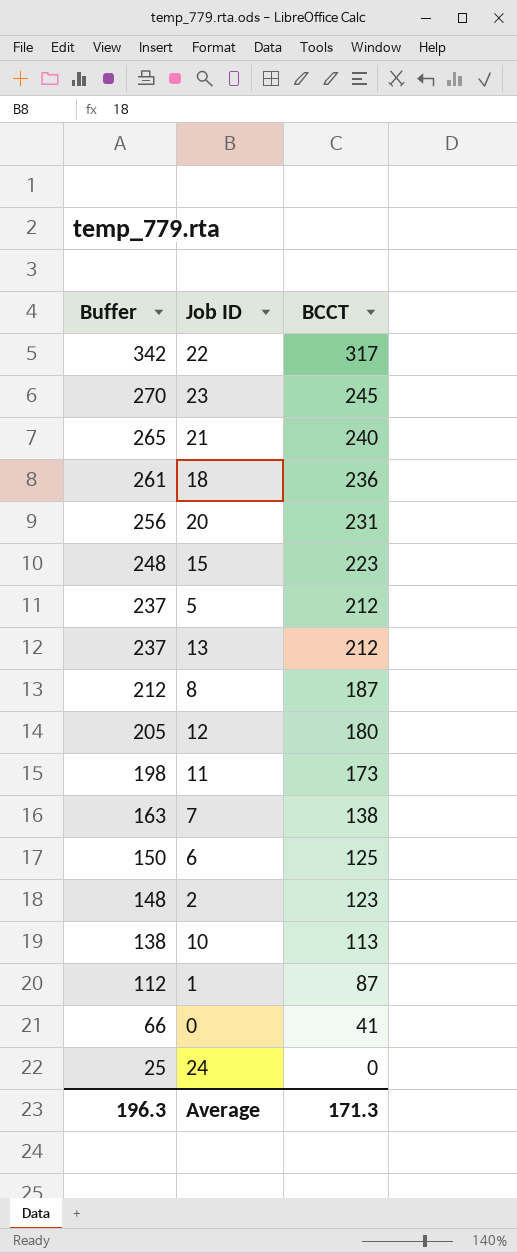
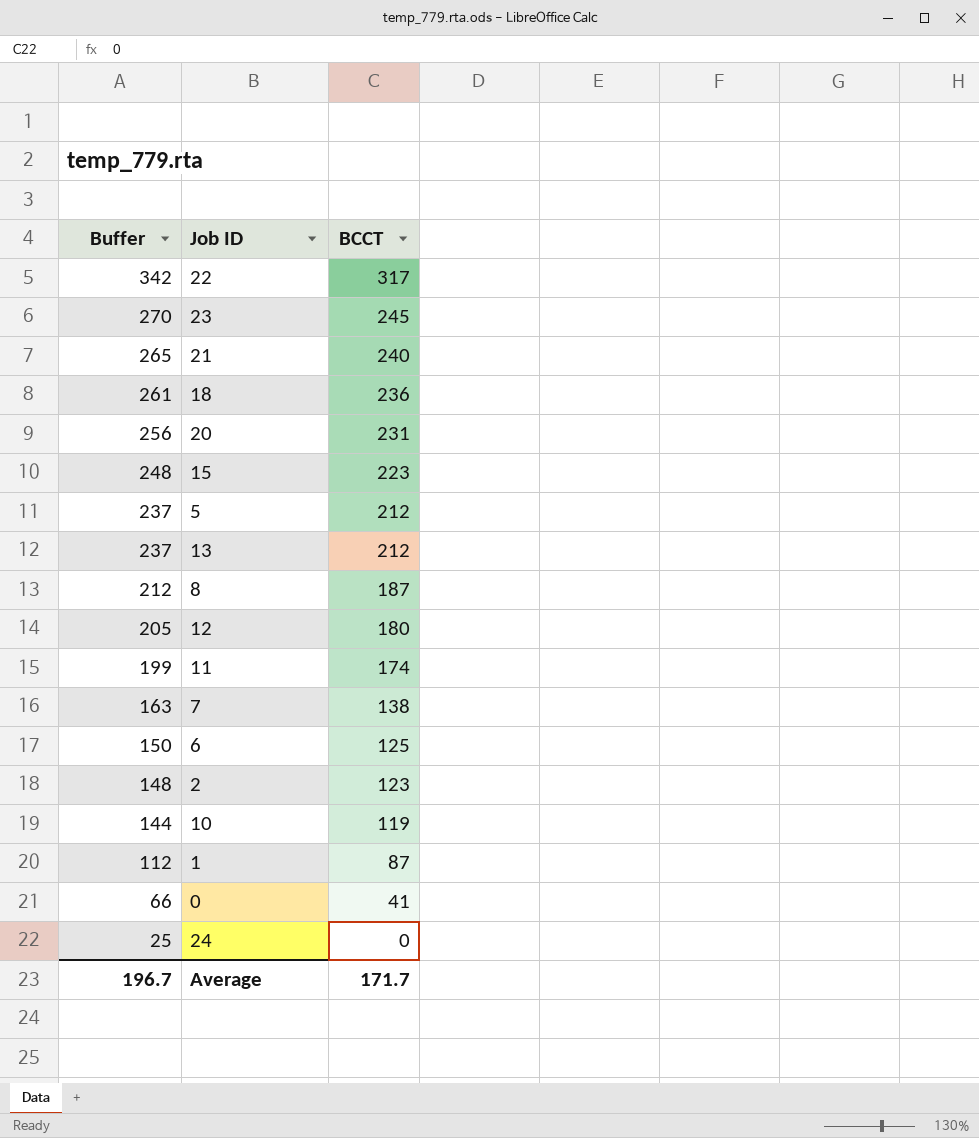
11 | Buffer: 198 -> 199
11 | BCCT: 173 -> 174
10 | Buffer: 138 -> 144
10 | BCCT: 113 -> 119
Average | Buffer: 196.3 -> 196.7
Average | BCCT: 171.3 -> 171.7

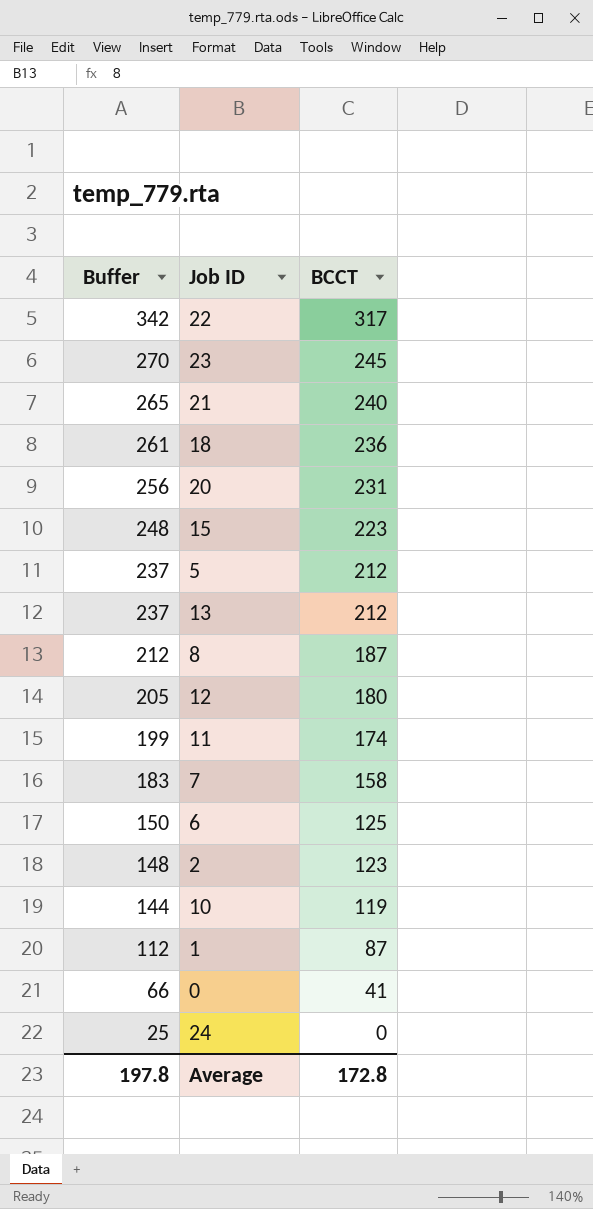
7 | Buffer: 163 -> 183
7 | BCCT: 138 -> 158
Average | Buffer: 196.7 -> 197.8
Average | BCCT: 171.7 -> 172.8

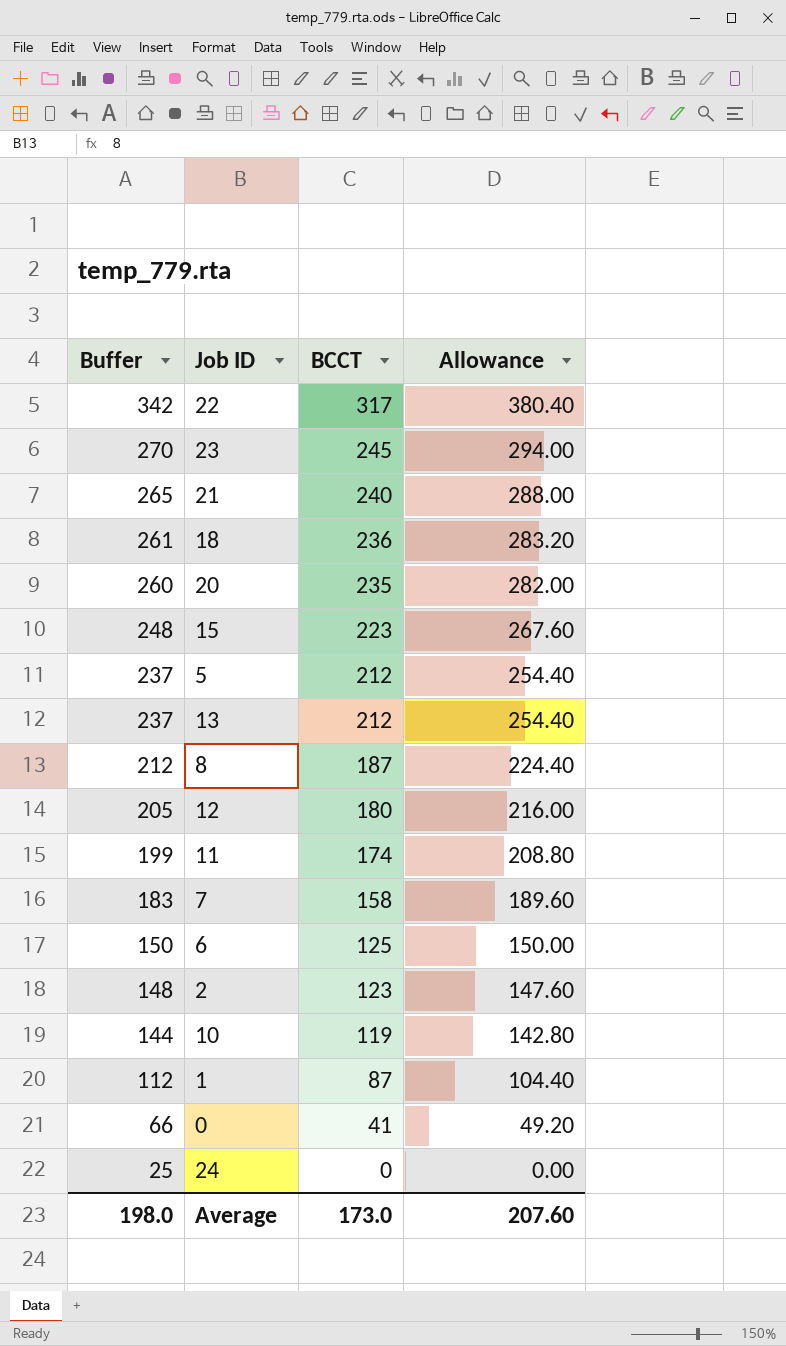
column Allowance | formula: none -> [BCCT] * 1.2
20 | Buffer: 256 -> 260
20 | BCCT: 231 -> 235
Average | Buffer: 197.8 -> 198.0
Average | BCCT: 172.8 -> 173.0

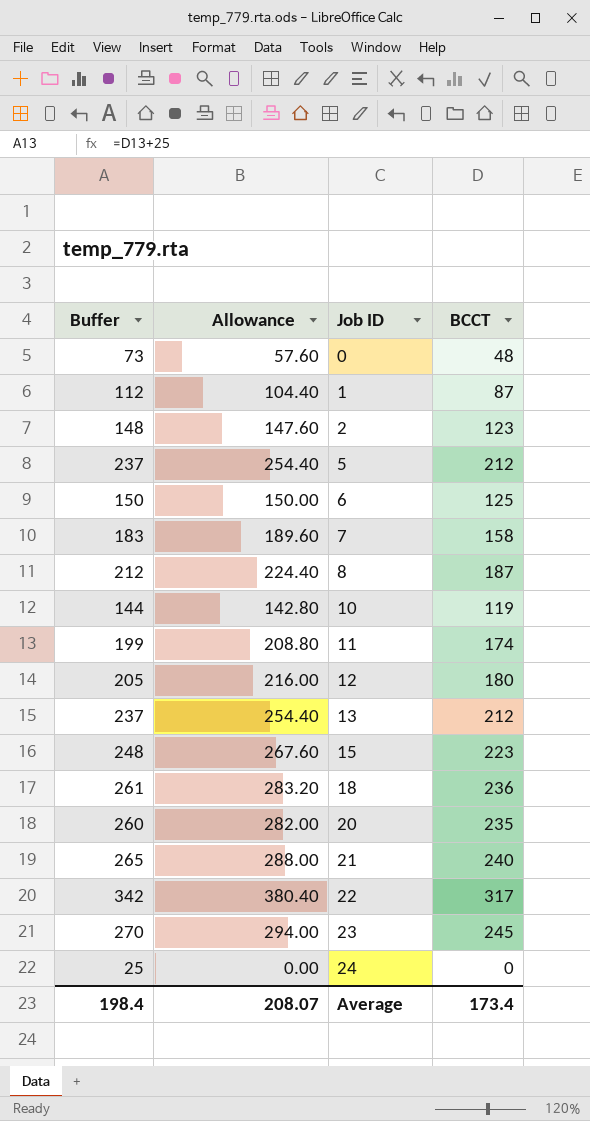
row order: Buffer descending -> Job ID ascending
column Allowance | position: 4 -> 2
0 | Buffer: 66 -> 73
0 | Allowance: 49.20 -> 57.60
0 | BCCT: 41 -> 48
Average | Buffer: 198.0 -> 198.4
Average | Allowance: 207.60 -> 208.07
Average | BCCT: 173.0 -> 173.4

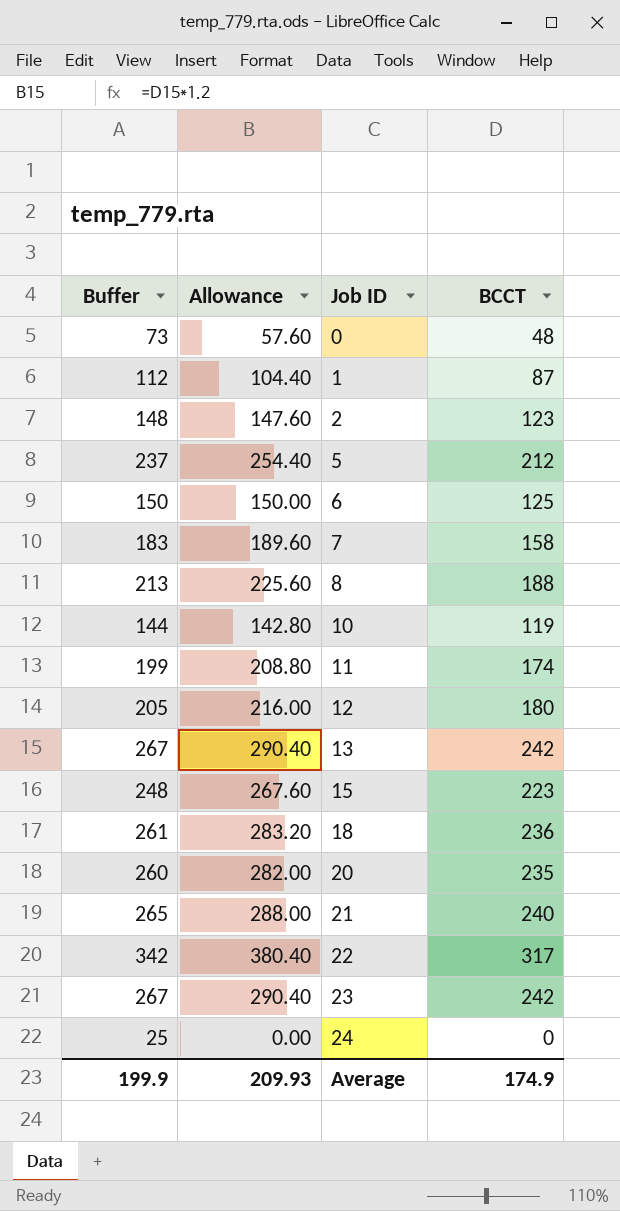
8 | Buffer: 212 -> 213
8 | Allowance: 224.40 -> 225.60
8 | BCCT: 187 -> 188
13 | Buffer: 237 -> 267
13 | Allowance: 254.40 -> 290.40
13 | BCCT: 212 -> 242
23 | Buffer: 270 -> 267
23 | Allowance: 294.00 -> 290.40
23 | BCCT: 245 -> 242
Average | Buffer: 198.4 -> 199.9
Average | Allowance: 208.07 -> 209.93
Average | BCCT: 173.4 -> 174.9

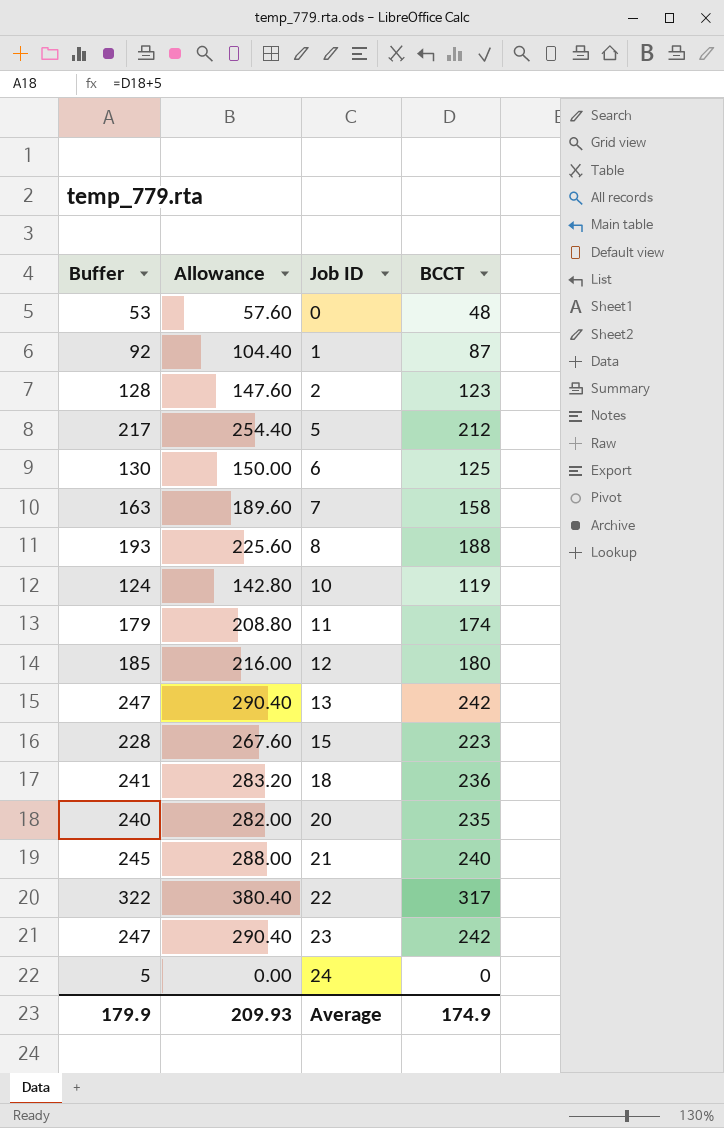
column Buffer | formula: [BCCT] + 25 -> [BCCT] + 5
Average | Buffer: 199.9 -> 179.9

